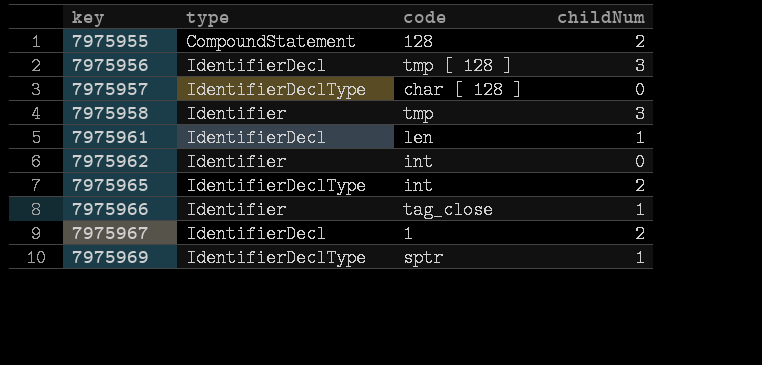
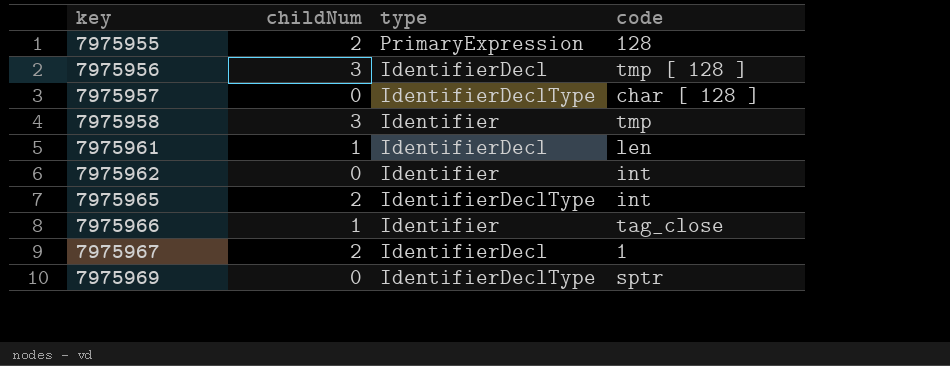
column childNum | position: 4 -> 2
7975955 | type: CompoundStatement -> PrimaryExpression
7975969 | childNum: 1 -> 0

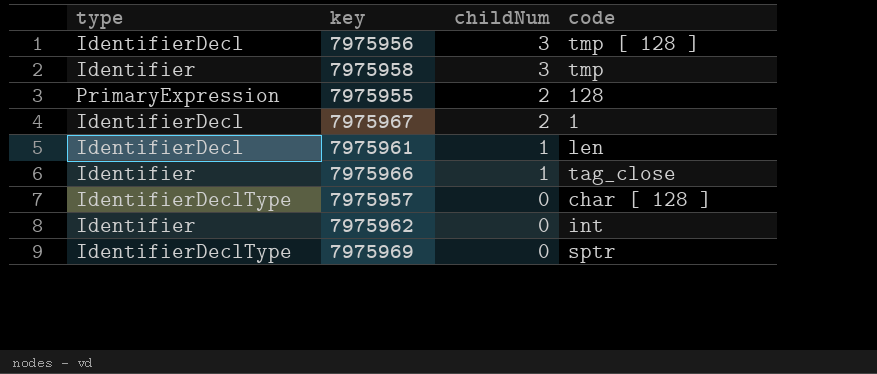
row order: key ascending -> childNum descending
column type | position: 3 -> 1
row 7975965: 2 | IdentifierDeclType | int -> none

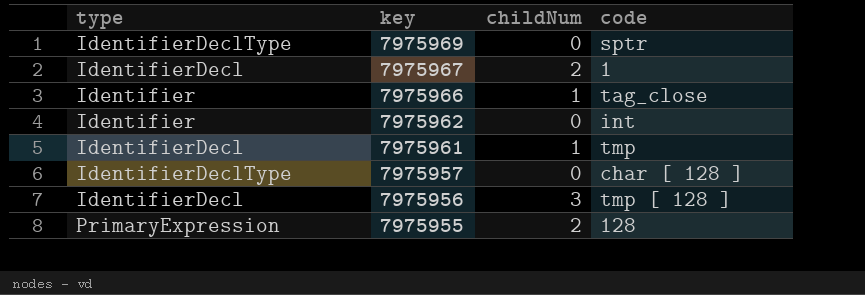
row order: childNum descending -> key descending
row 7975958: Identifier | 3 | tmp -> none
7975961 | code: len -> tmp

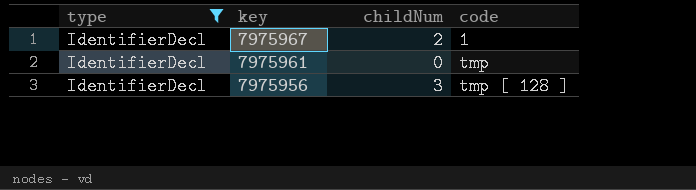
filter: none -> type = IdentifierDecl
7975961 | childNum: 1 -> 0

